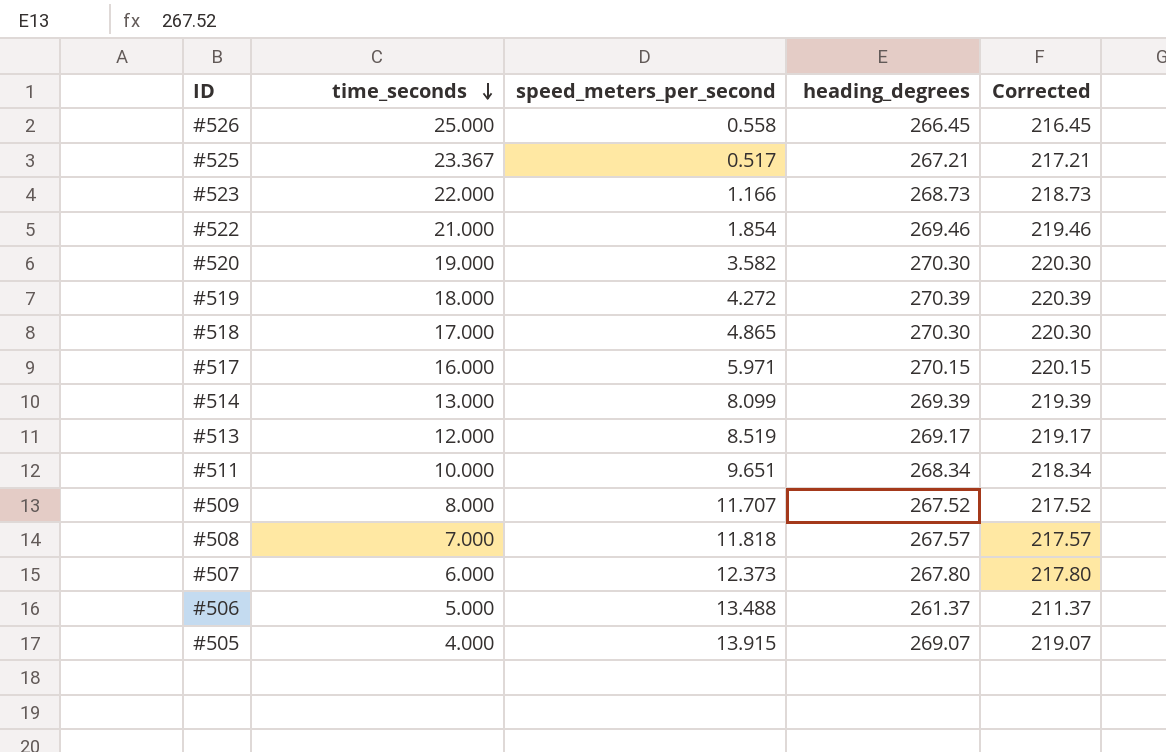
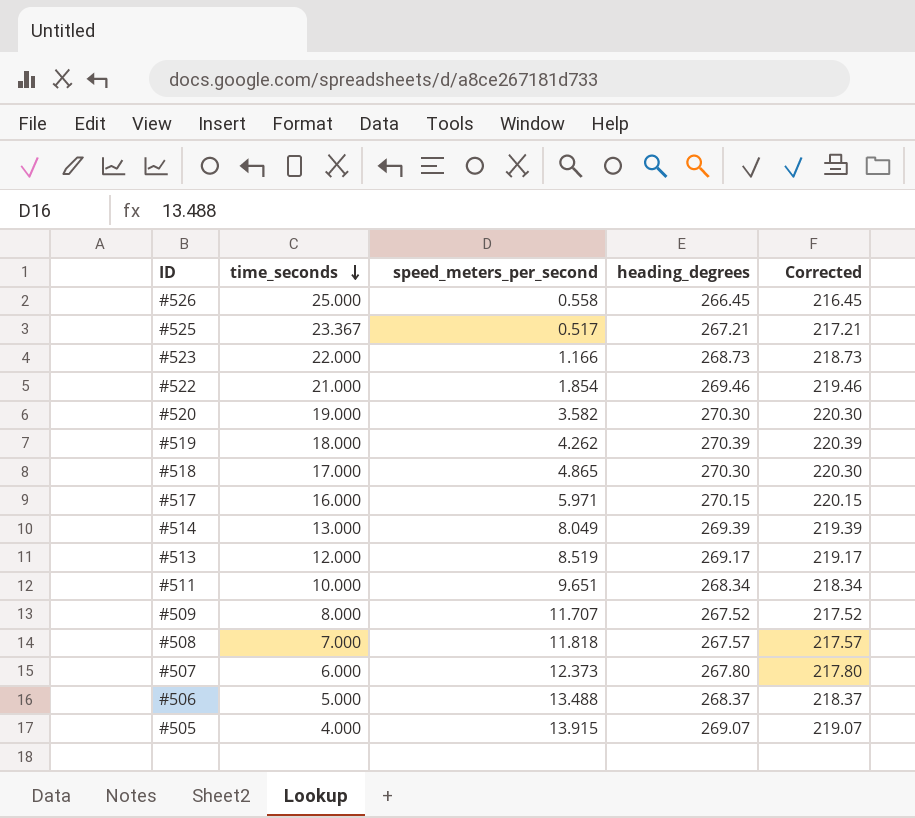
#519 | speed_meters_per_second: 4.272 -> 4.262
#514 | speed_meters_per_second: 8.099 -> 8.049
#506 | heading_degrees: 261.37 -> 268.37
#506 | Corrected: 211.37 -> 218.37

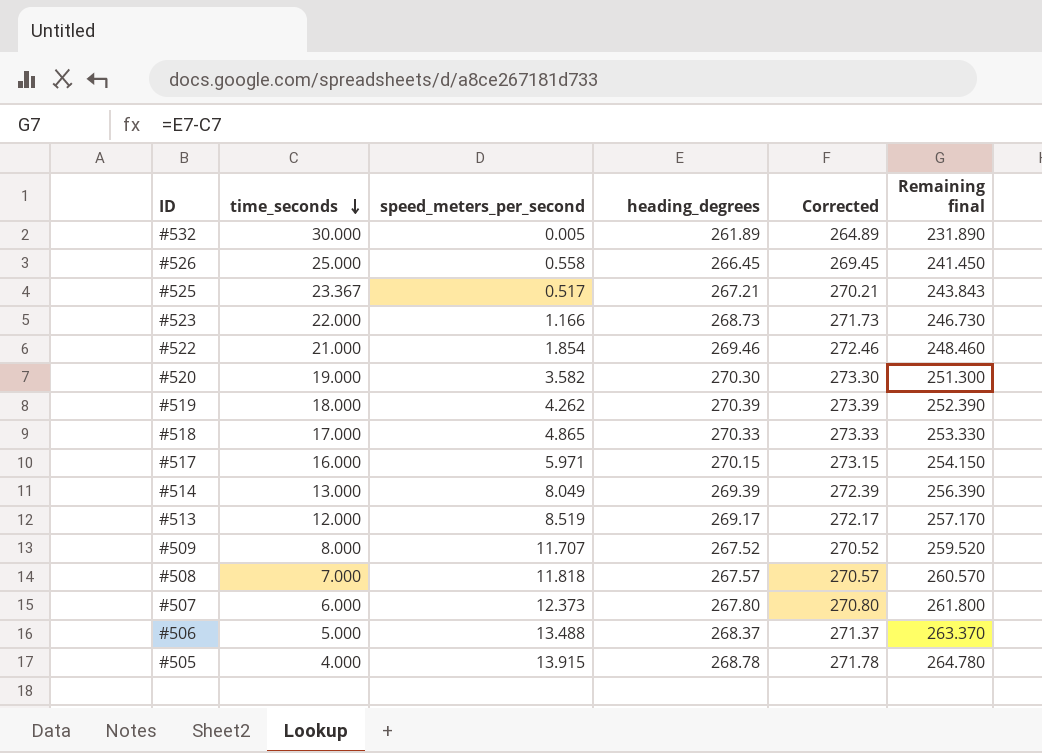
column Corrected | formula: [heading_degrees] - 50 -> [heading_degrees] + 3
column Remaining final | formula: none -> [heading_degrees] - [time_seconds]
row #511: 10.000 | 9.651 | 268.34 | 218.34 -> none
row #532: none -> 30.000 | 0.005 | 261.89 | 264.89 | 231.890
#518 | heading_degrees: 270.30 -> 270.33
#505 | heading_degrees: 269.07 -> 268.78

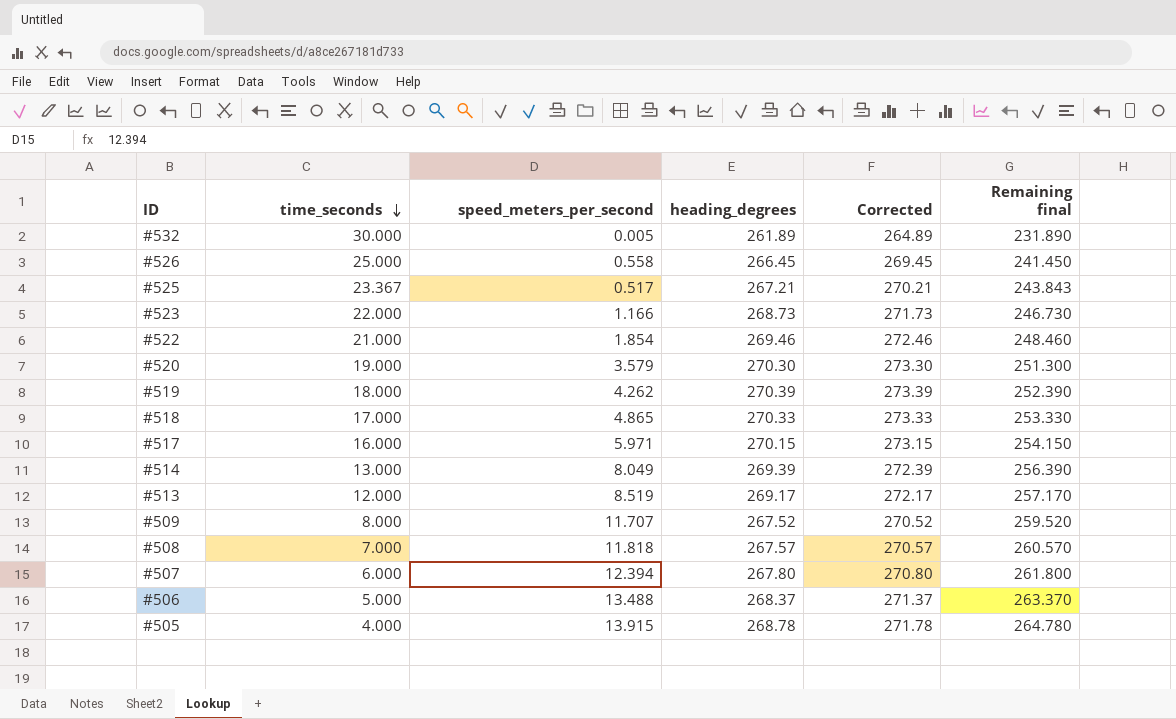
#520 | speed_meters_per_second: 3.582 -> 3.579
#507 | speed_meters_per_second: 12.373 -> 12.394

